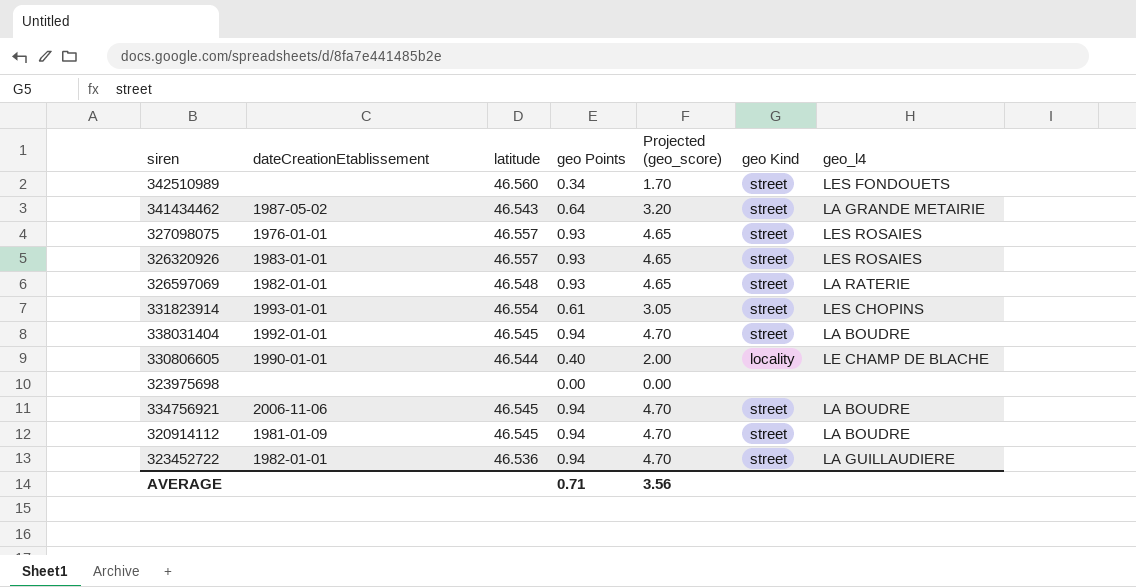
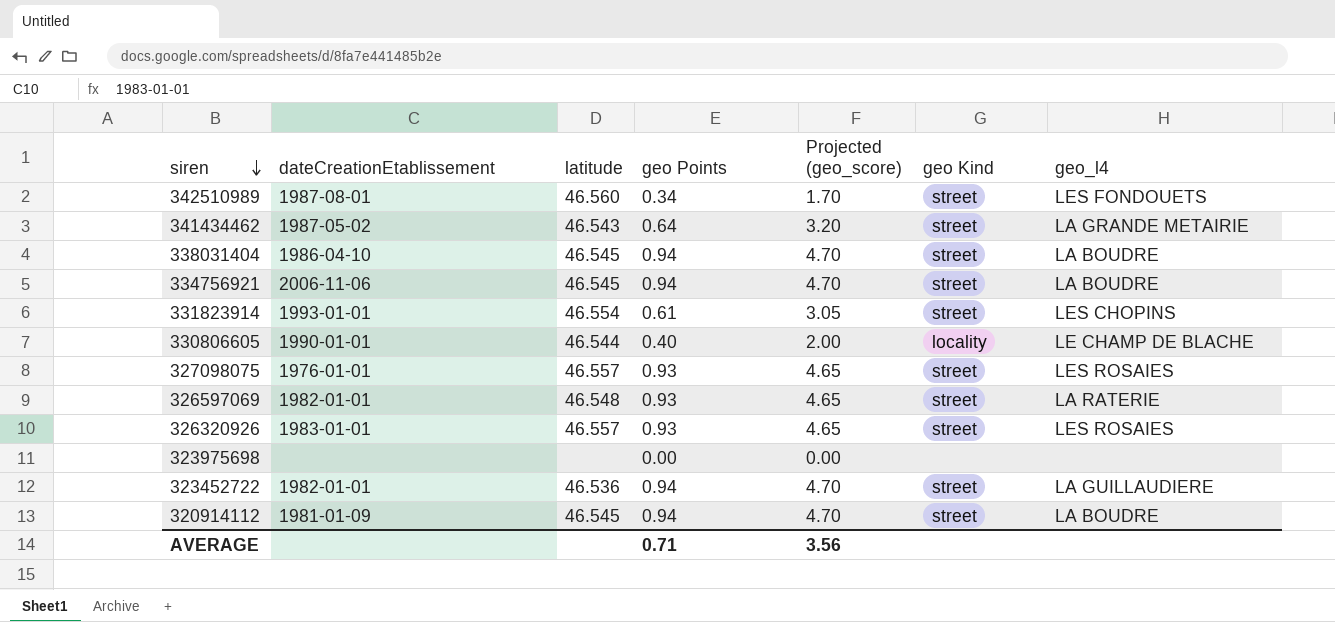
row order: none -> siren descending
342510989 | dateCreationEtablissement: none -> 1987-08-01
338031404 | dateCreationEtablissement: 1992-01-01 -> 1986-04-10

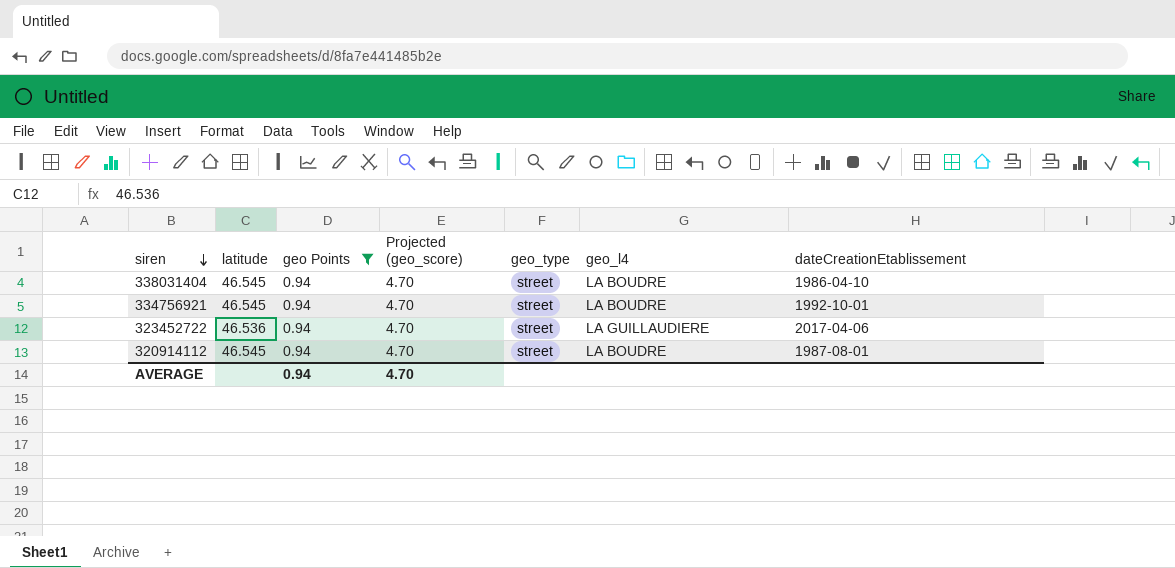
filter: none -> geo Points = 0.94
column name: geo Kind -> geo_type
column dateCreationEtablissement | position: 2 -> 7
334756921 | dateCreationEtablissement: 2006-11-06 -> 1992-10-01
323452722 | dateCreationEtablissement: 1982-01-01 -> 2017-04-06
320914112 | dateCreationEtablissement: 1981-01-09 -> 1987-08-01
AVERAGE | geo Points: 0.71 -> 0.94
AVERAGE | Projected (geo_score): 3.56 -> 4.70

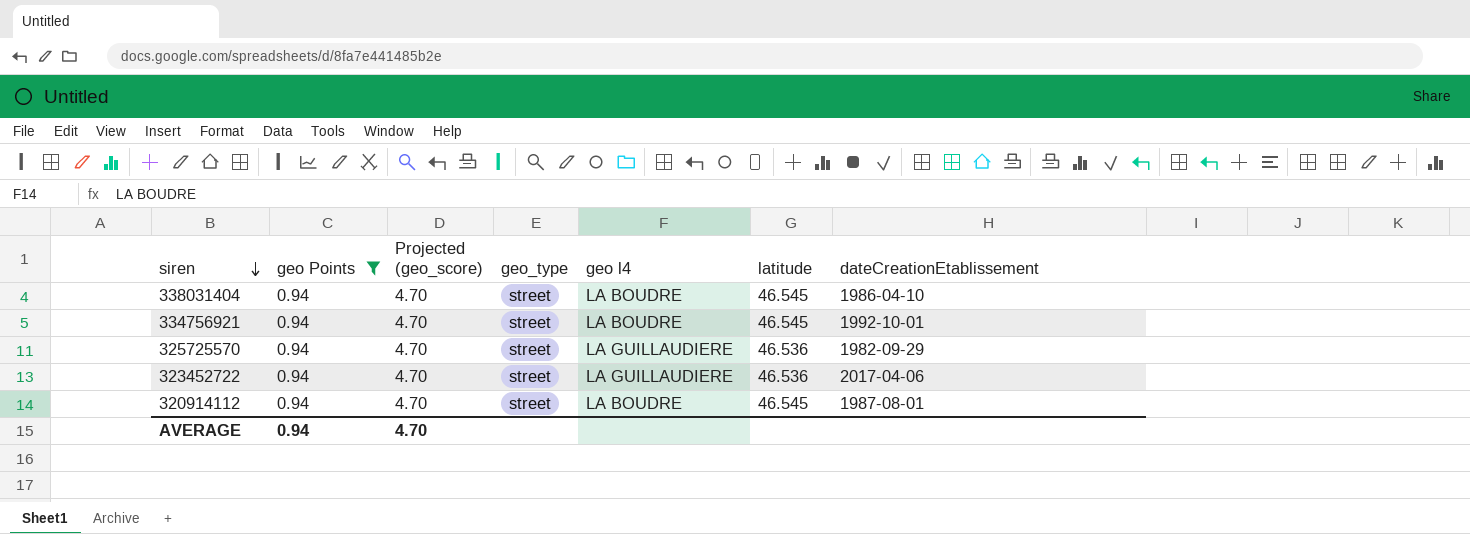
column name: geo_l4 -> geo l4
column latitude | position: 2 -> 6
row 325725570: none -> 0.94 | 4.70 | street | LA GUILLAUDIERE | 46.536 | 1982-09-29

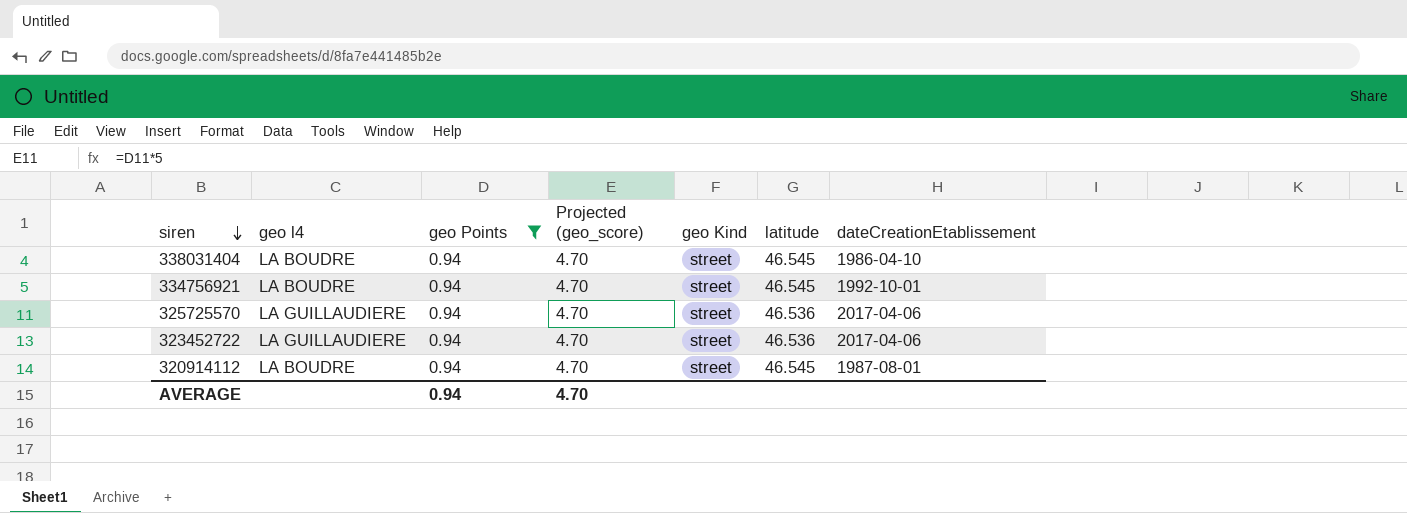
column geo l4 | position: 5 -> 2
column name: geo_type -> geo Kind
325725570 | dateCreationEtablissement: 1982-09-29 -> 2017-04-06

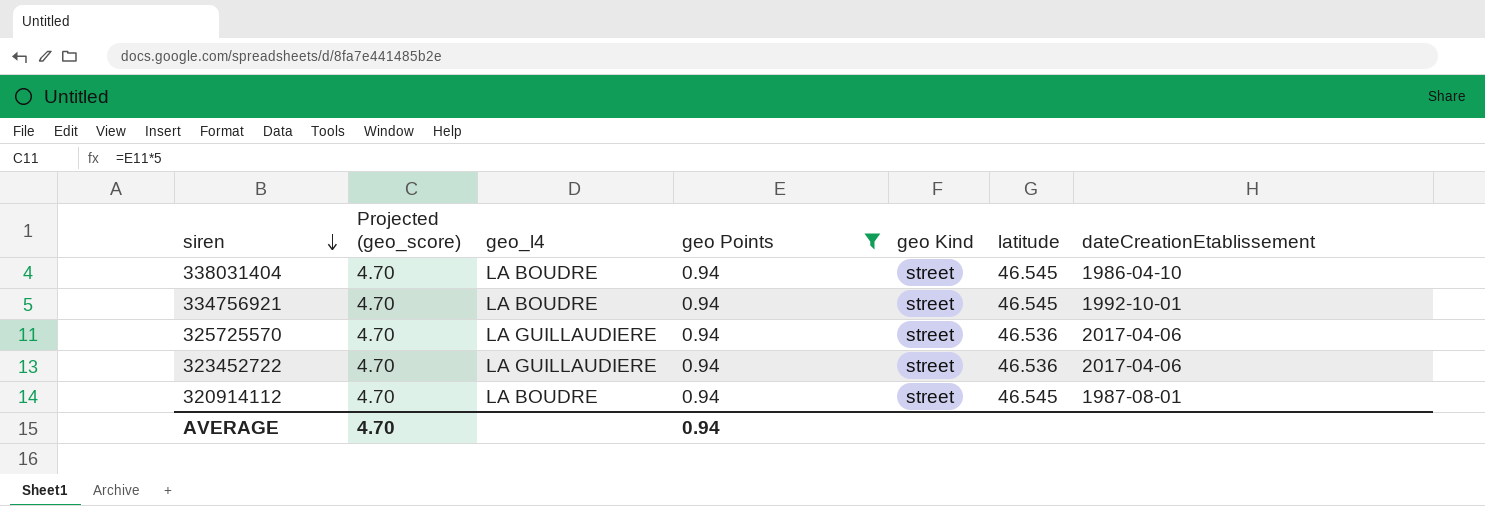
column Projected (geo_score) | position: 4 -> 2
column name: geo l4 -> geo_l4

